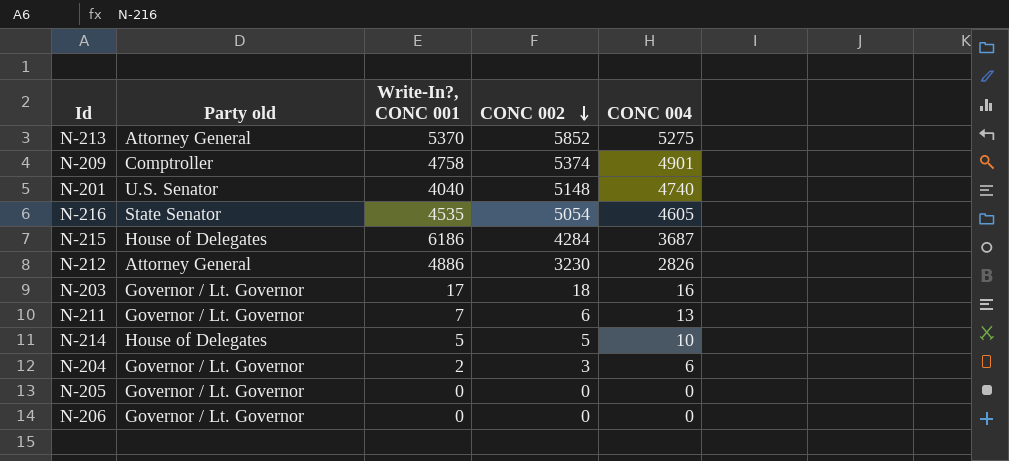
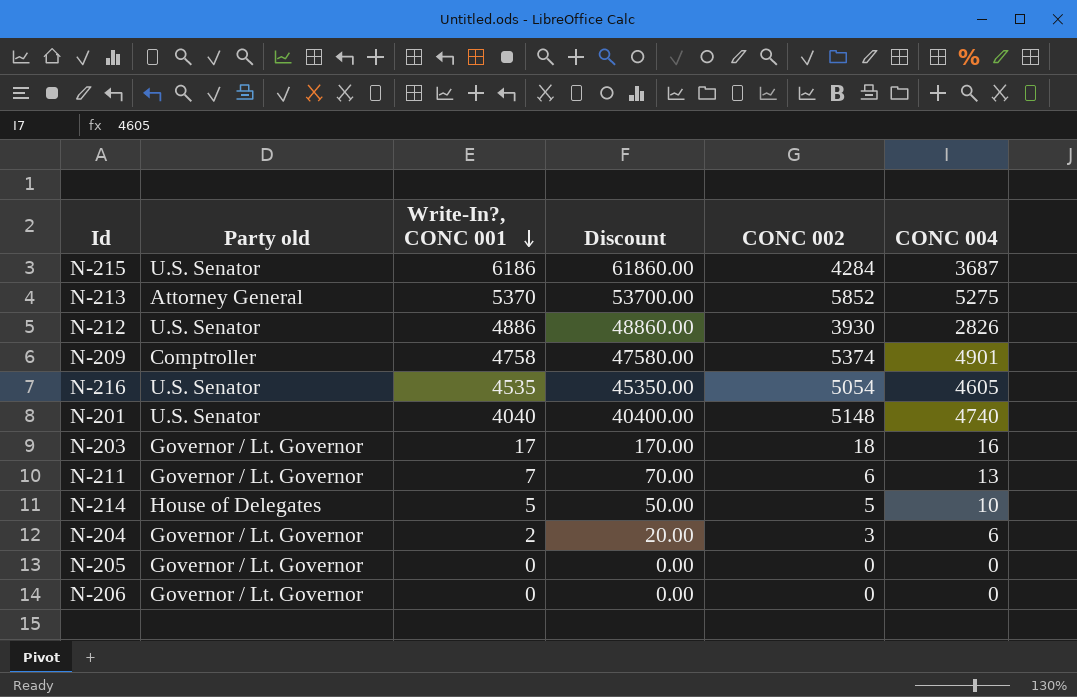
row order: CONC 002 descending -> Write-In?, CONC 001 descending
column Discount | formula: none -> [Write-In?, CONC 001] * 10
N-215 | Party old: House of Delegates -> U.S. Senator
N-212 | Party old: Attorney General -> U.S. Senator
N-212 | CONC 002: 3230 -> 3930
N-216 | Party old: State Senator -> U.S. Senator

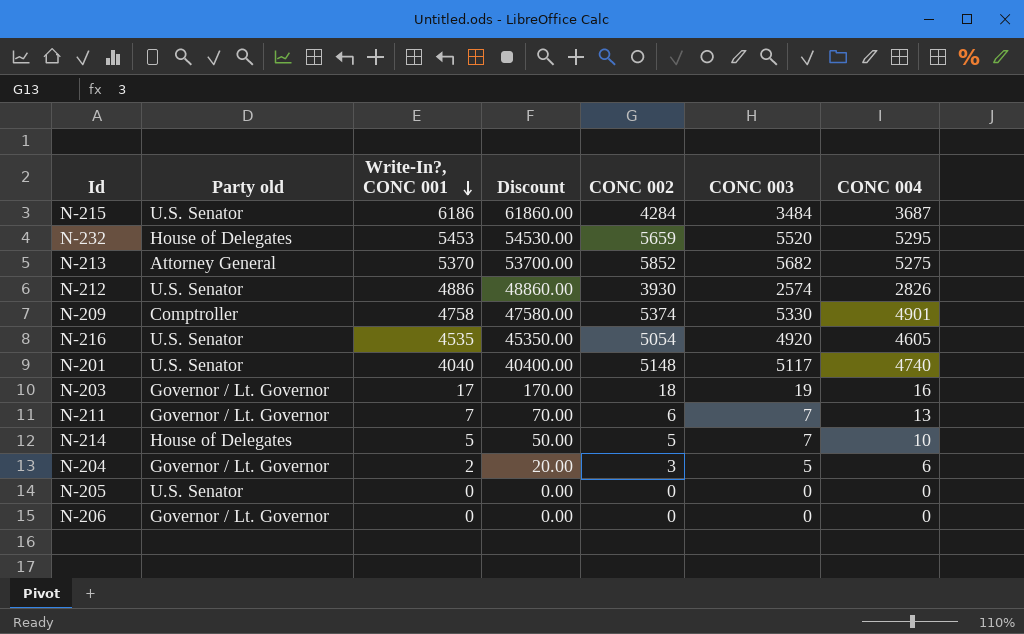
column CONC 003 | position: none -> 6
row N-232: none -> House of Delegates | 5453 | 54530.00 | 5659 | 5520 | 5295
N-205 | Party old: Governor / Lt. Governor -> U.S. Senator

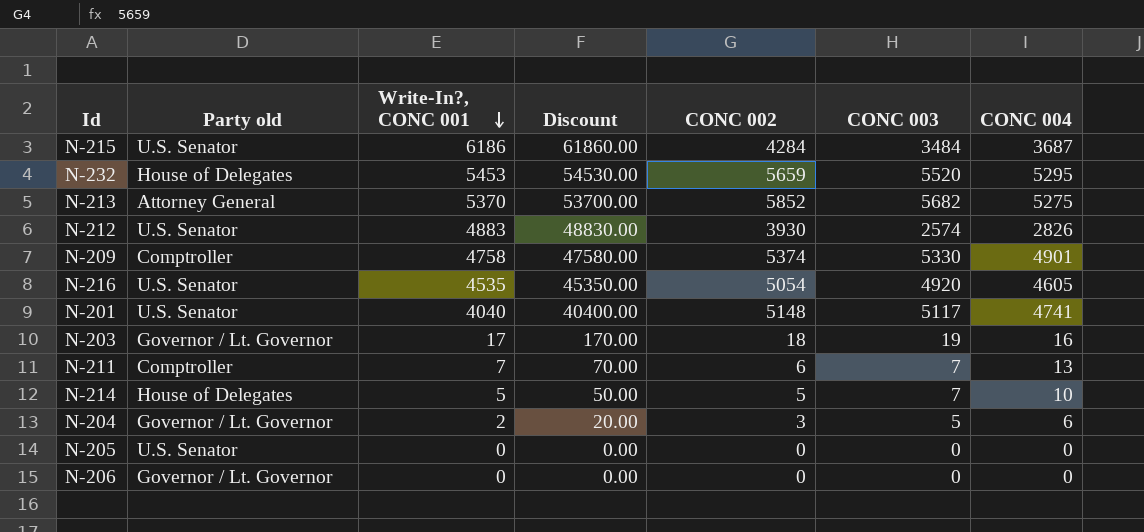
N-212 | Write-In?, CONC 001: 4886 -> 4883
N-212 | Discount: 48860.00 -> 48830.00
N-201 | CONC 004: 4740 -> 4741
N-211 | Party old: Governor / Lt. Governor -> Comptroller

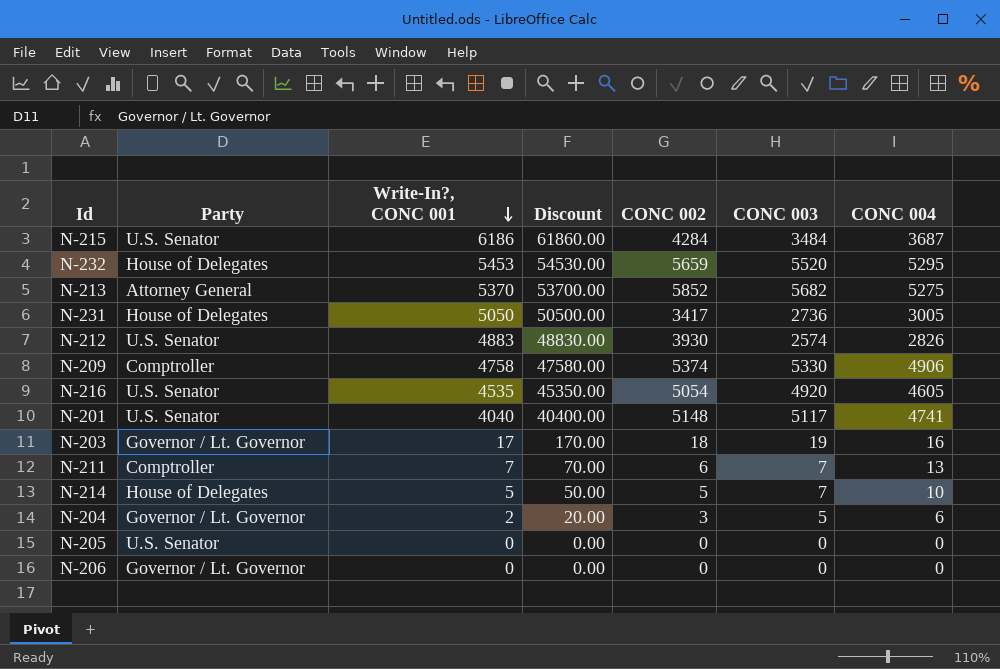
column name: Party old -> Party
row N-231: none -> House of Delegates | 5050 | 50500.00 | 3417 | 2736 | 3005
N-209 | CONC 004: 4901 -> 4906

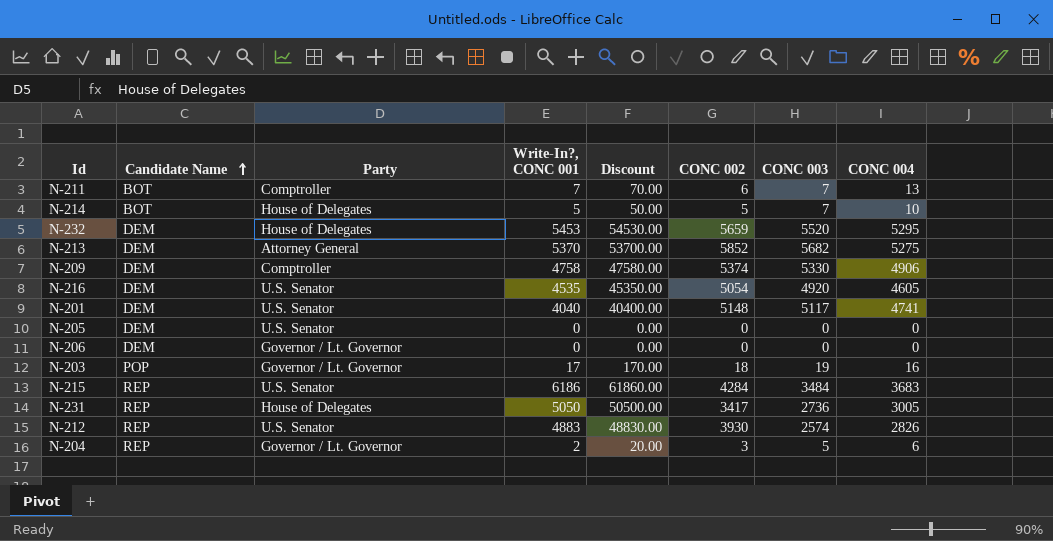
row order: Write-In?, CONC 001 descending -> Candidate Name ascending
column Candidate Name | position: none -> 2
N-215 | CONC 004: 3687 -> 3683

